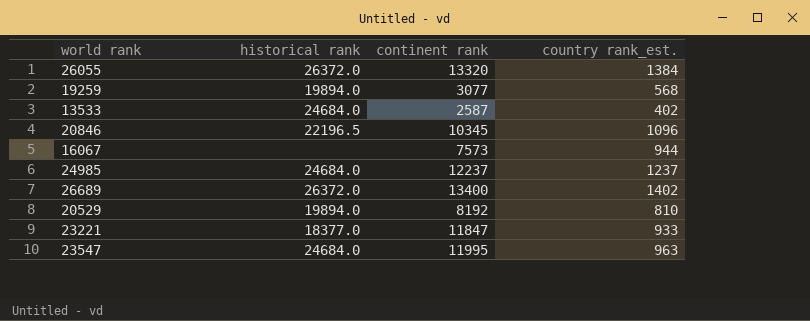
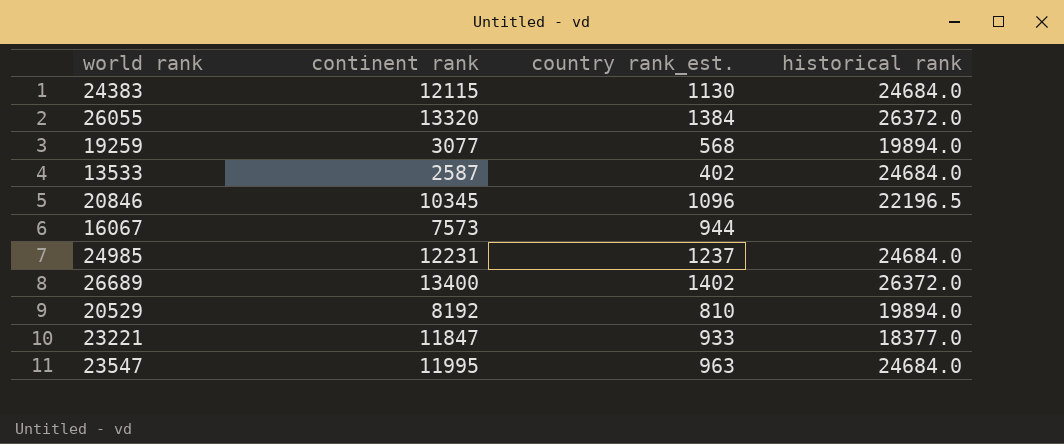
column historical rank | position: 2 -> 4
row 24383: none -> 12115 | 1130 | 24684.0
24985 | continent rank: 12237 -> 12231

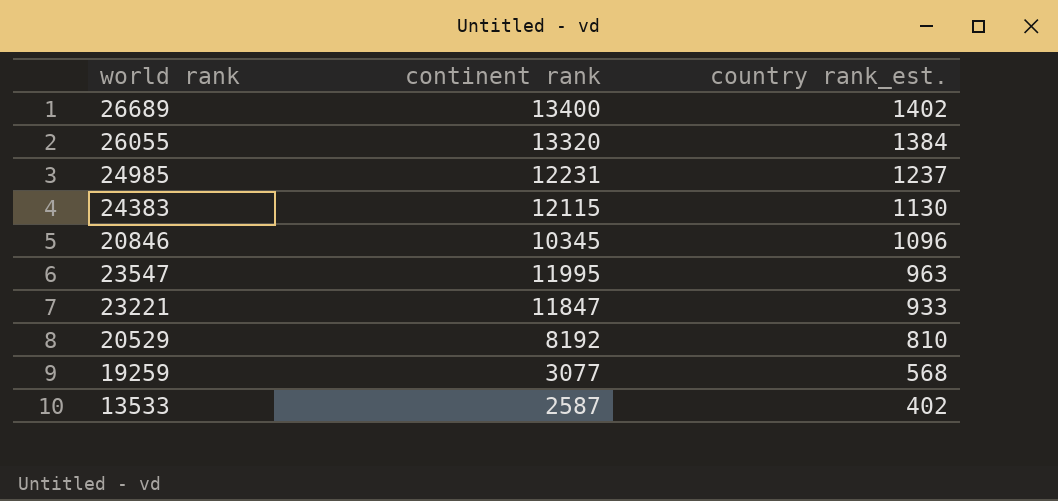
row order: none -> country rank_est. descending
column historical rank | position: 4 -> none
row 16067: 7573 | 944 | none -> none

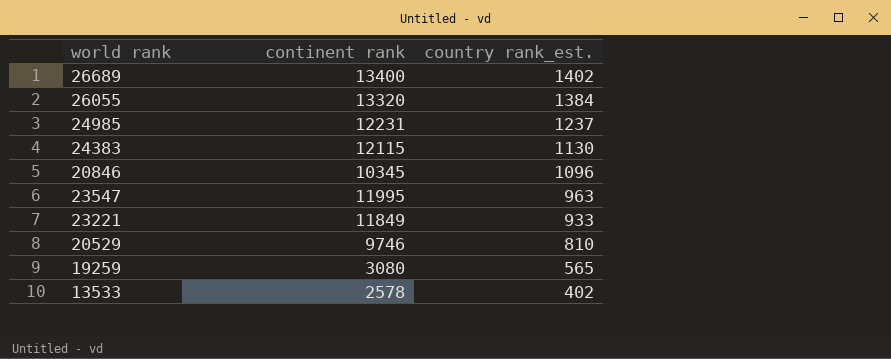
23221 | continent rank: 11847 -> 11849
20529 | continent rank: 8192 -> 9746
19259 | continent rank: 3077 -> 3080
19259 | country rank_est.: 568 -> 565
13533 | continent rank: 2587 -> 2578

